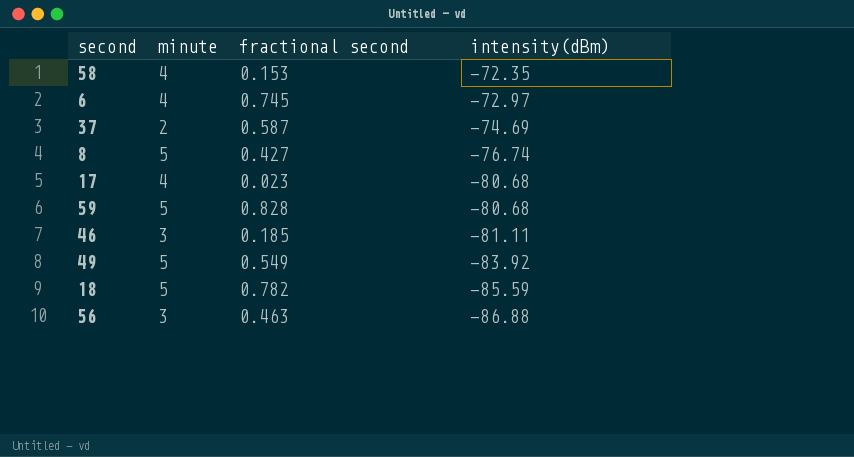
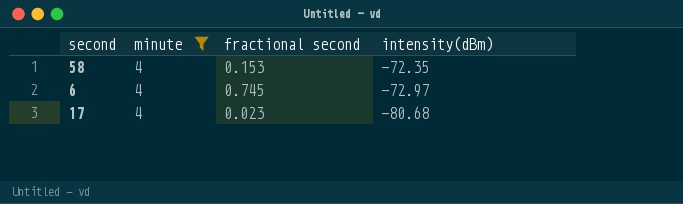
filter: none -> minute = 4

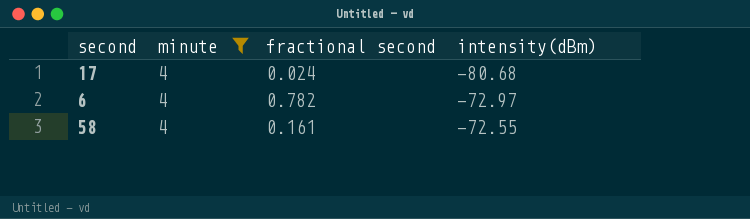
row order: intensity(dBm) descending -> intensity(dBm) ascending
17 | fractional second: 0.023 -> 0.024
6 | fractional second: 0.745 -> 0.782
58 | fractional second: 0.153 -> 0.161
58 | intensity(dBm): -72.35 -> -72.55

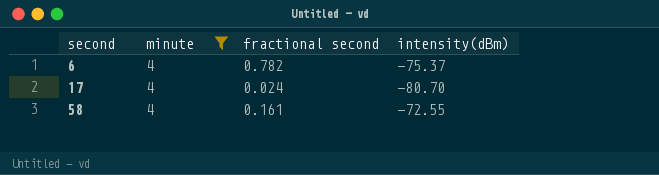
row order: intensity(dBm) ascending -> second ascending
6 | intensity(dBm): -72.97 -> -75.37
17 | intensity(dBm): -80.68 -> -80.70

